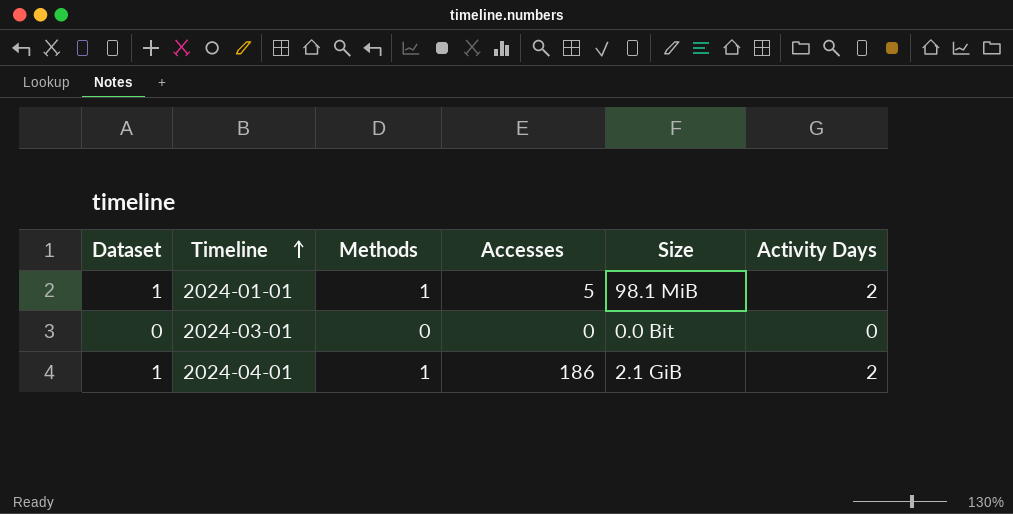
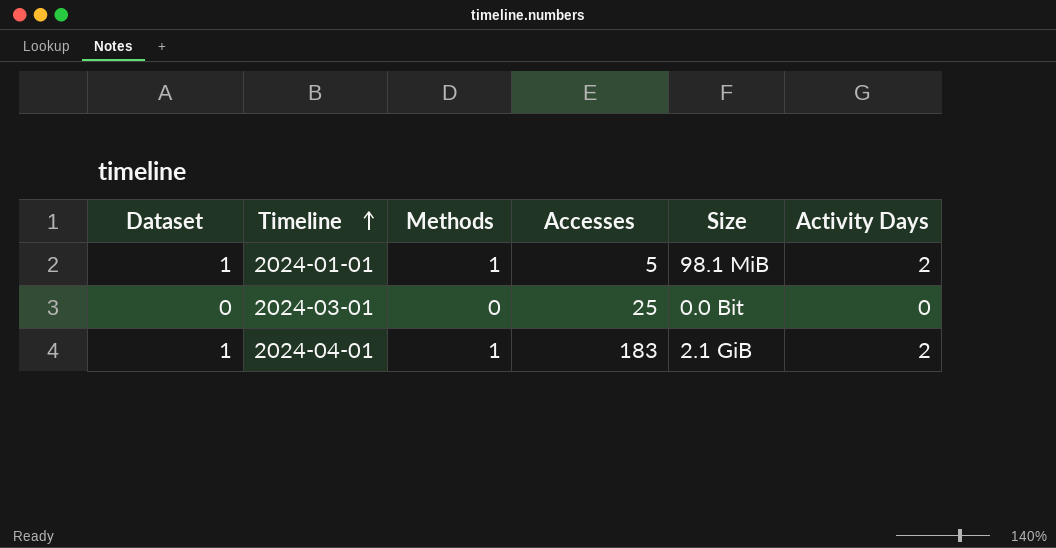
2024-03-01 | Accesses: 0 -> 25
2024-04-01 | Accesses: 186 -> 183

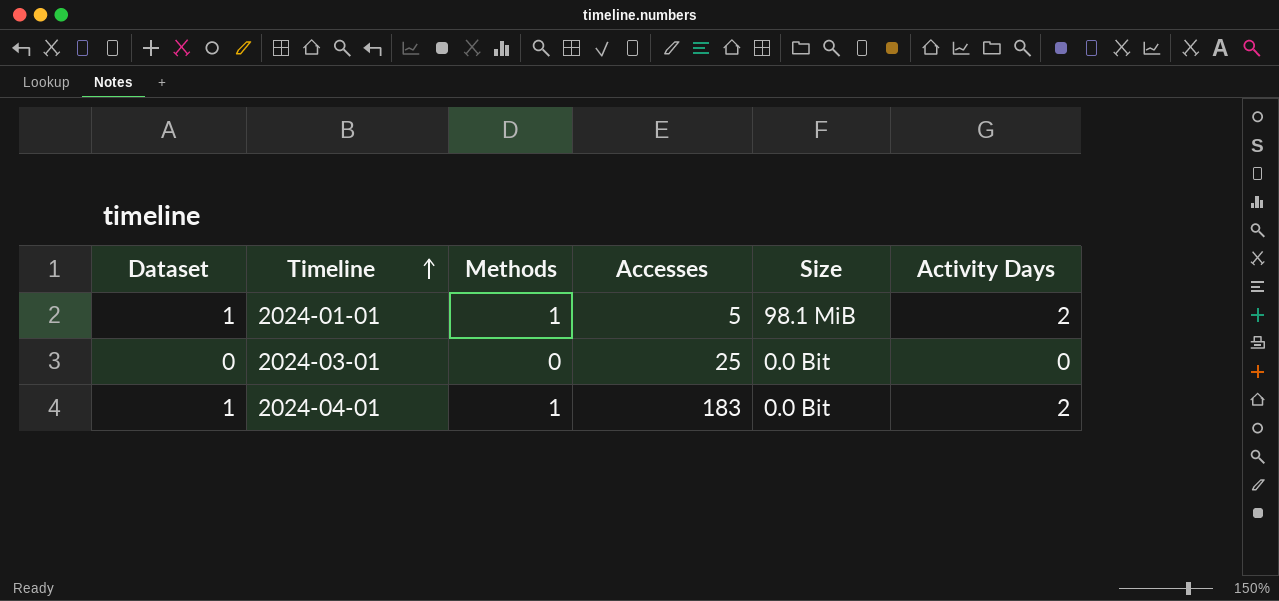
2024-04-01 | Size: 2.1 GiB -> 0.0 Bit

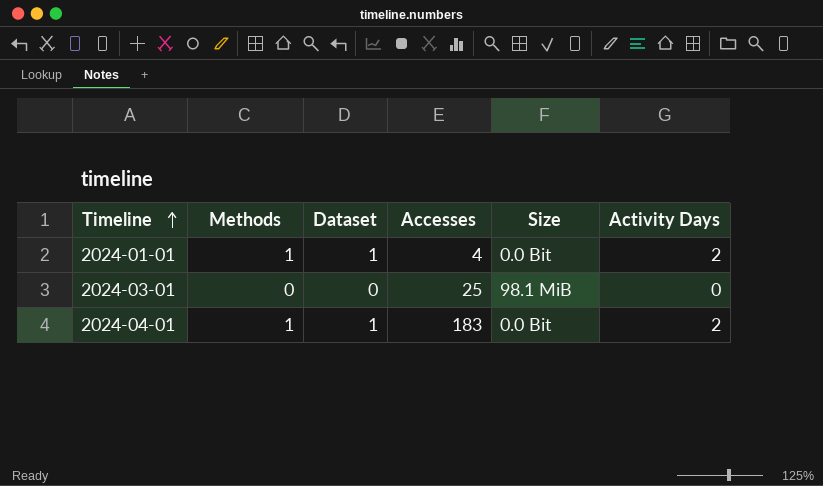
column Dataset | position: 1 -> 3
2024-01-01 | Accesses: 5 -> 4
2024-01-01 | Size: 98.1 MiB -> 0.0 Bit
2024-03-01 | Size: 0.0 Bit -> 98.1 MiB

